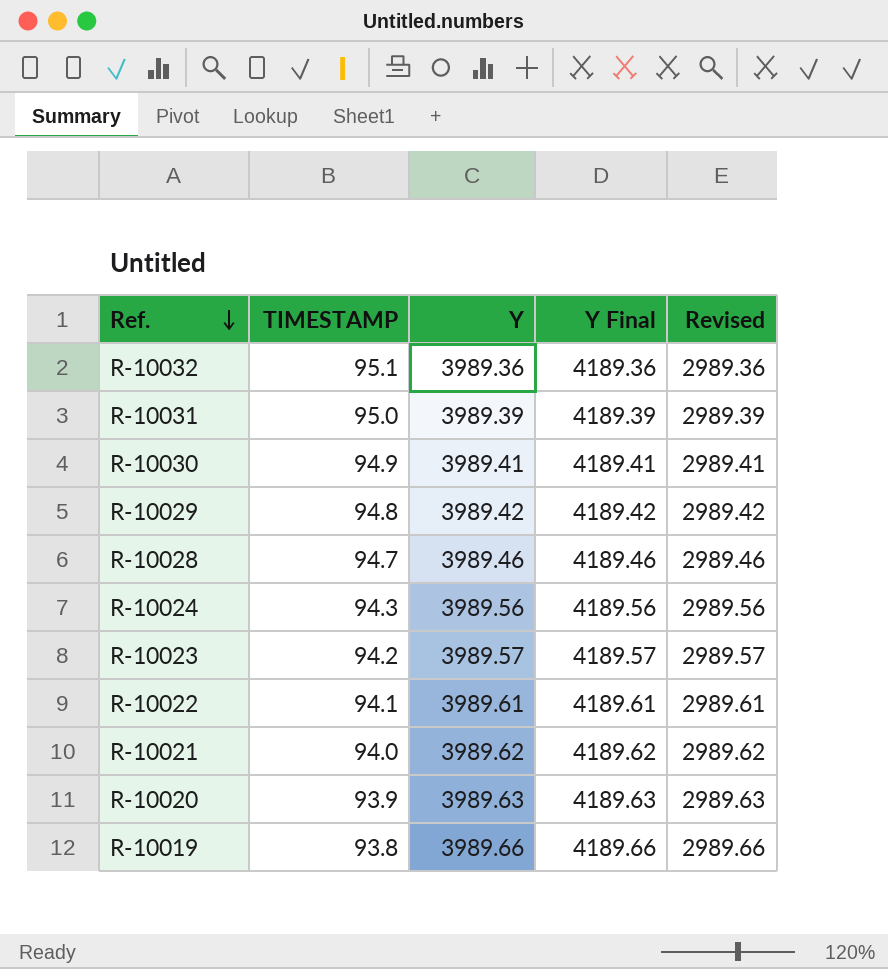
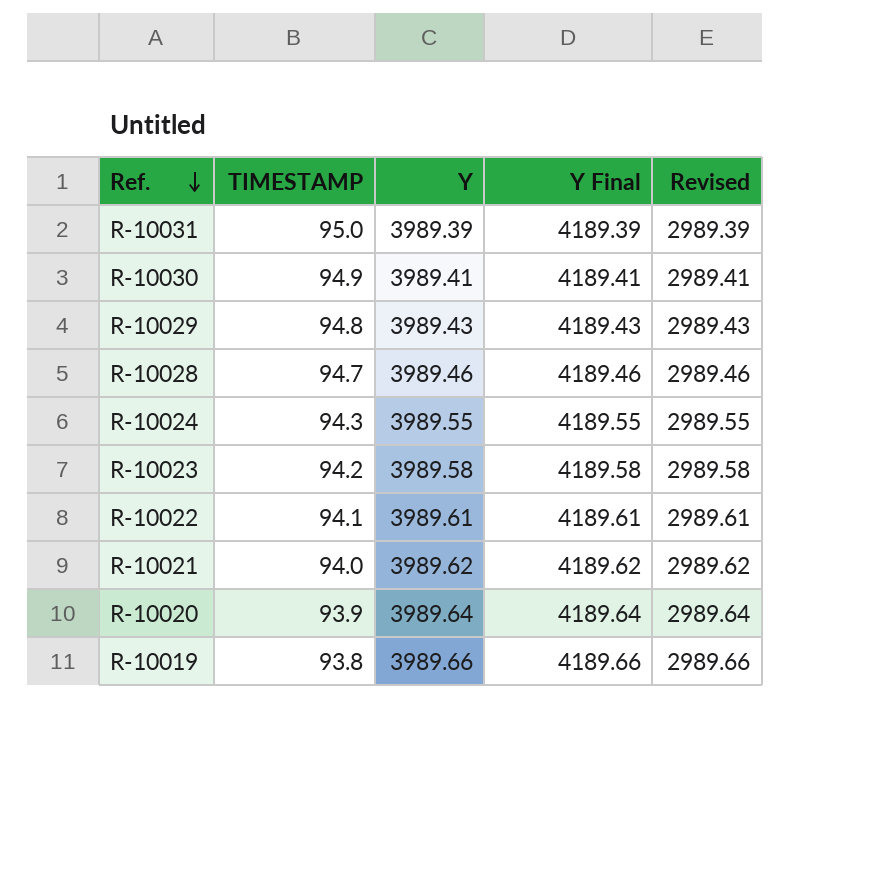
row R-10032: 95.1 | 3989.36 | 4189.36 | 2989.36 -> none
R-10029 | Y: 3989.42 -> 3989.43
R-10029 | Y Final: 4189.42 -> 4189.43
R-10029 | Revised: 2989.42 -> 2989.43
R-10024 | Y: 3989.56 -> 3989.55
R-10024 | Y Final: 4189.56 -> 4189.55
R-10024 | Revised: 2989.56 -> 2989.55
R-10023 | Y: 3989.57 -> 3989.58
R-10023 | Y Final: 4189.57 -> 4189.58
R-10023 | Revised: 2989.57 -> 2989.58
R-10020 | Y: 3989.63 -> 3989.64
R-10020 | Y Final: 4189.63 -> 4189.64
R-10020 | Revised: 2989.63 -> 2989.64

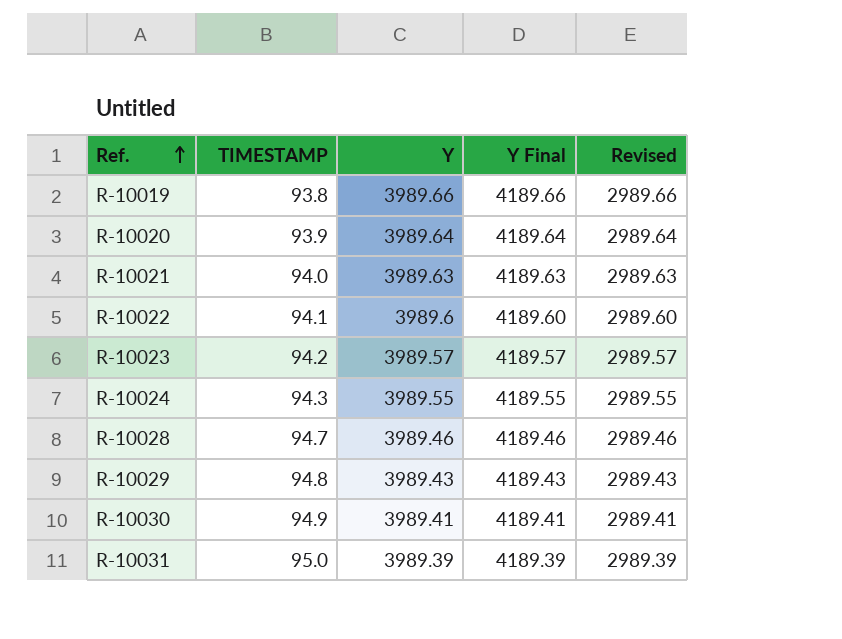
row order: Ref. descending -> Ref. ascending
R-10021 | Y: 3989.62 -> 3989.63
R-10021 | Y Final: 4189.62 -> 4189.63
R-10021 | Revised: 2989.62 -> 2989.63
R-10022 | Y: 3989.61 -> 3989.6
R-10022 | Y Final: 4189.61 -> 4189.60
R-10022 | Revised: 2989.61 -> 2989.60
R-10023 | Y: 3989.58 -> 3989.57
R-10023 | Y Final: 4189.58 -> 4189.57
R-10023 | Revised: 2989.58 -> 2989.57

